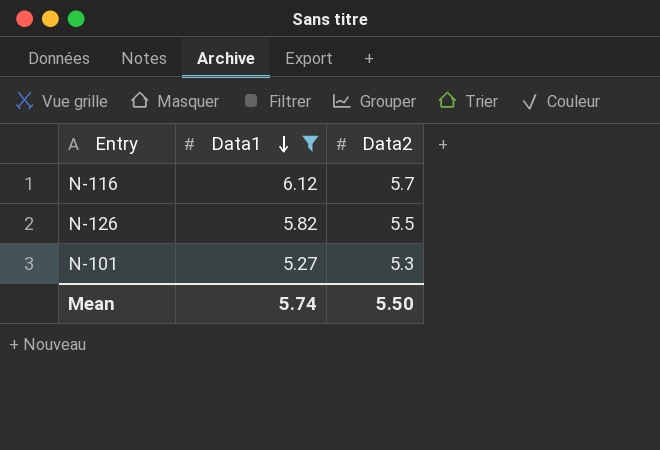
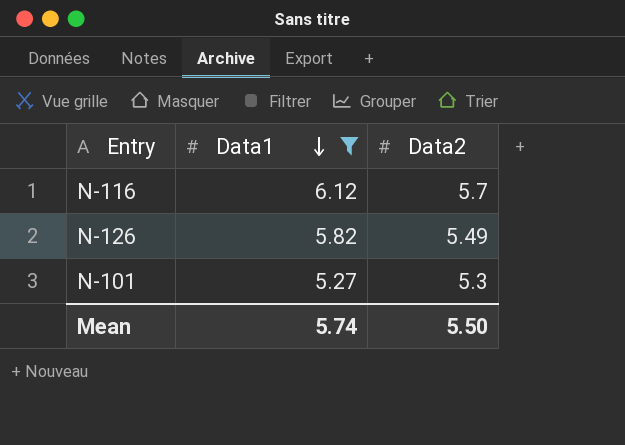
N-126 | Data2: 5.5 -> 5.49

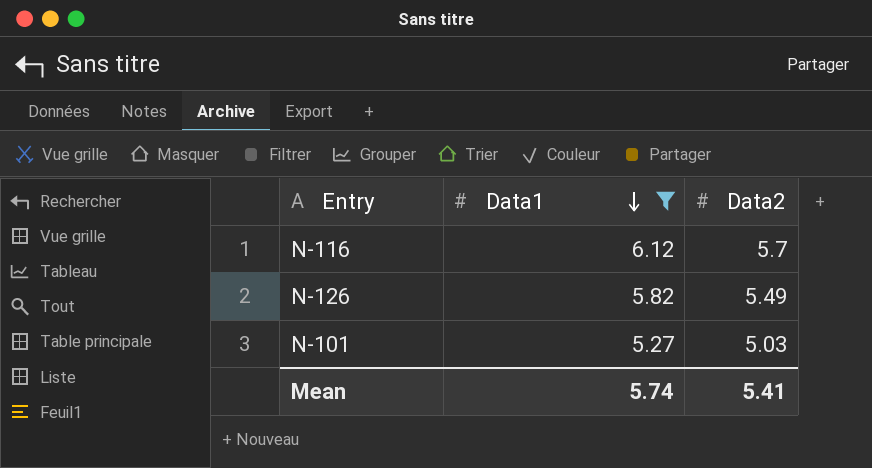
N-101 | Data2: 5.3 -> 5.03
Mean | Data2: 5.50 -> 5.41

